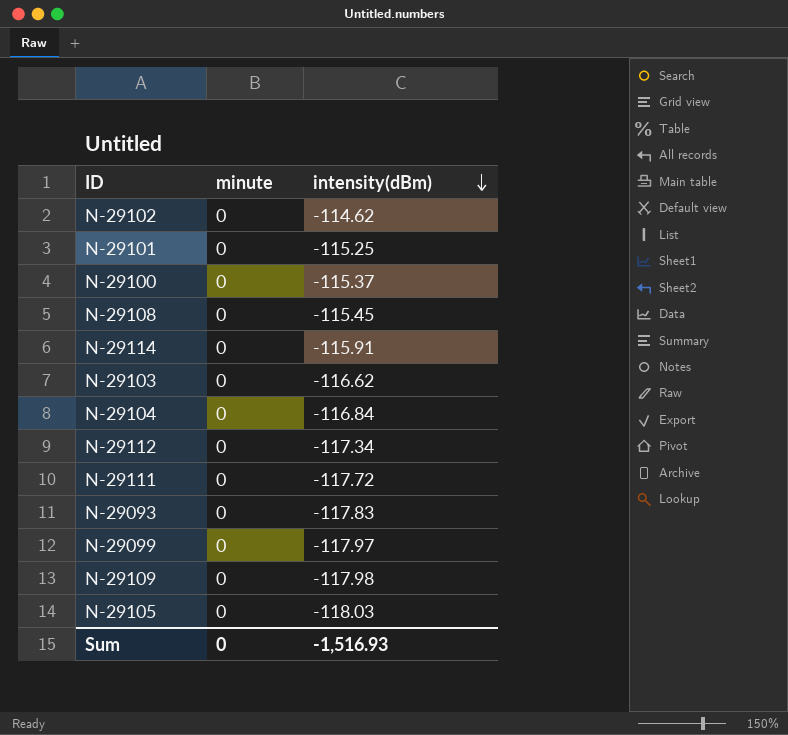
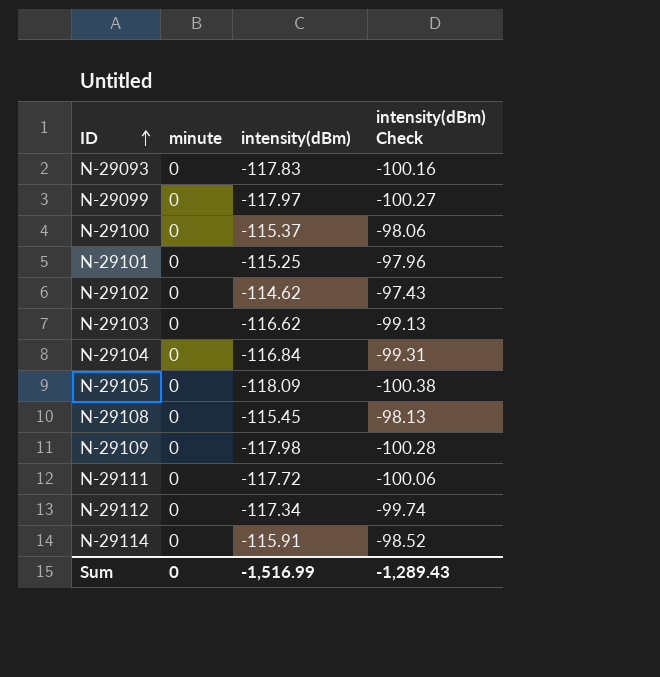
row order: intensity(dBm) descending -> ID ascending
column intensity(dBm) Check | formula: none -> [intensity(dBm)] * 0.85
N-29105 | intensity(dBm): -118.03 -> -118.09
Sum | intensity(dBm): -1,516.93 -> -1,516.99

